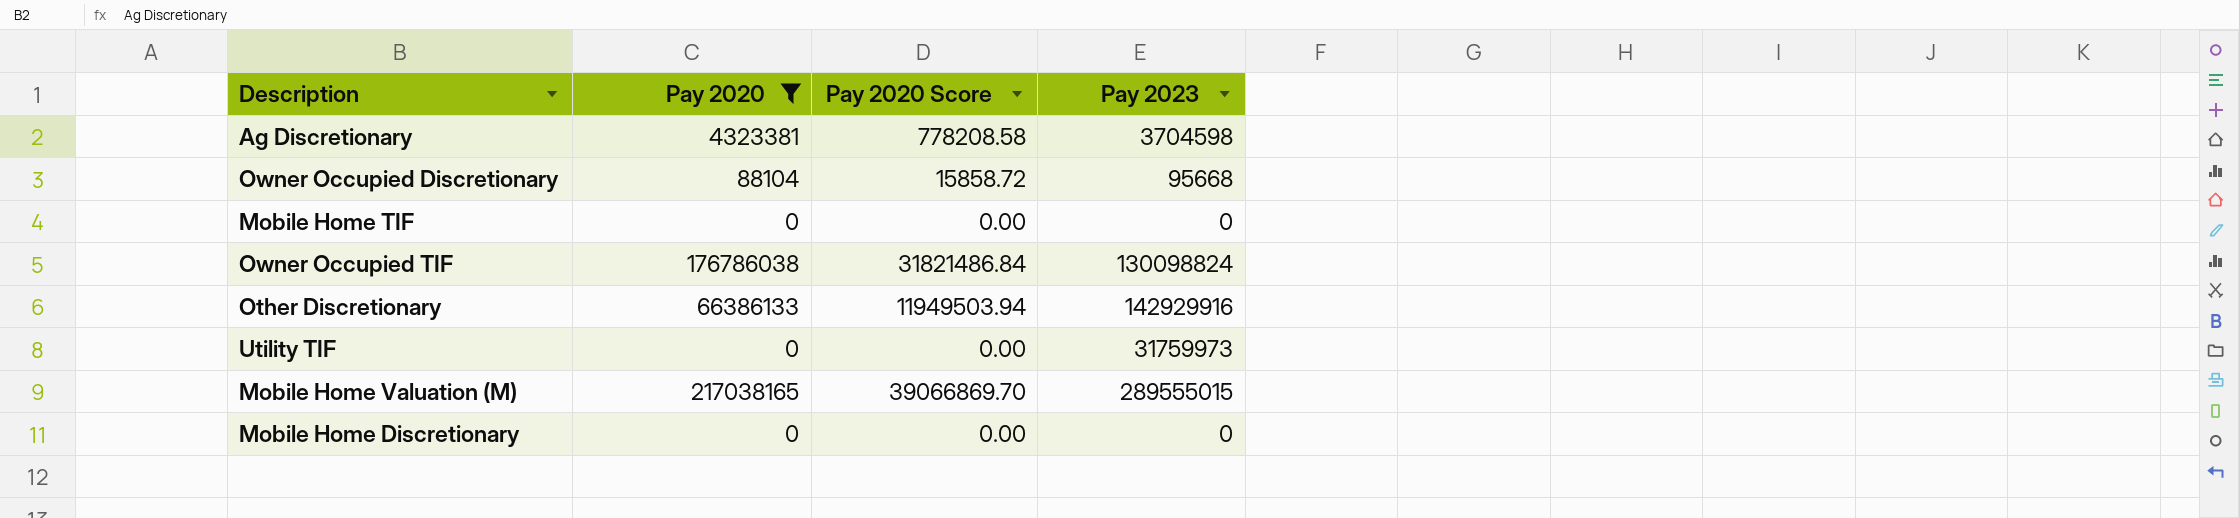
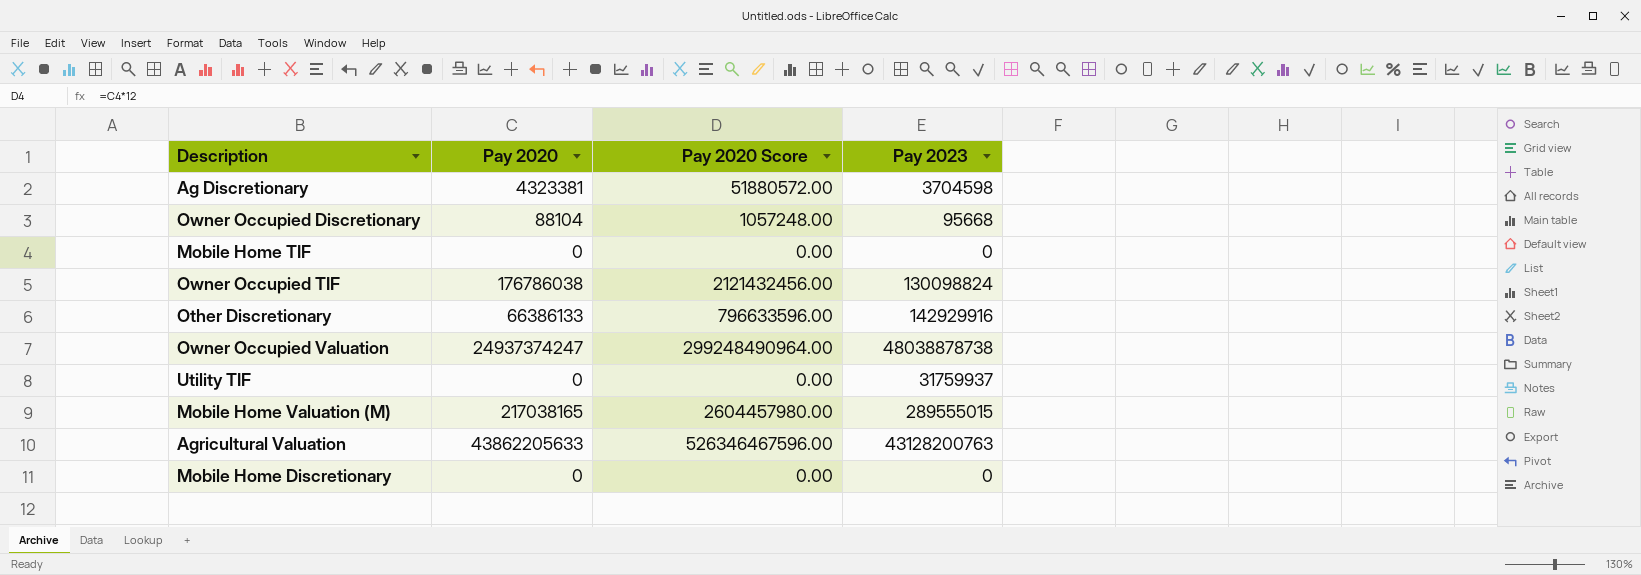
filter: Pay 2020 <= 217038165 -> none
column Pay 2020 Score | formula: [Pay 2020] * 0.18 -> [Pay 2020] * 12
Utility TIF | Pay 2023: 31759973 -> 31759937

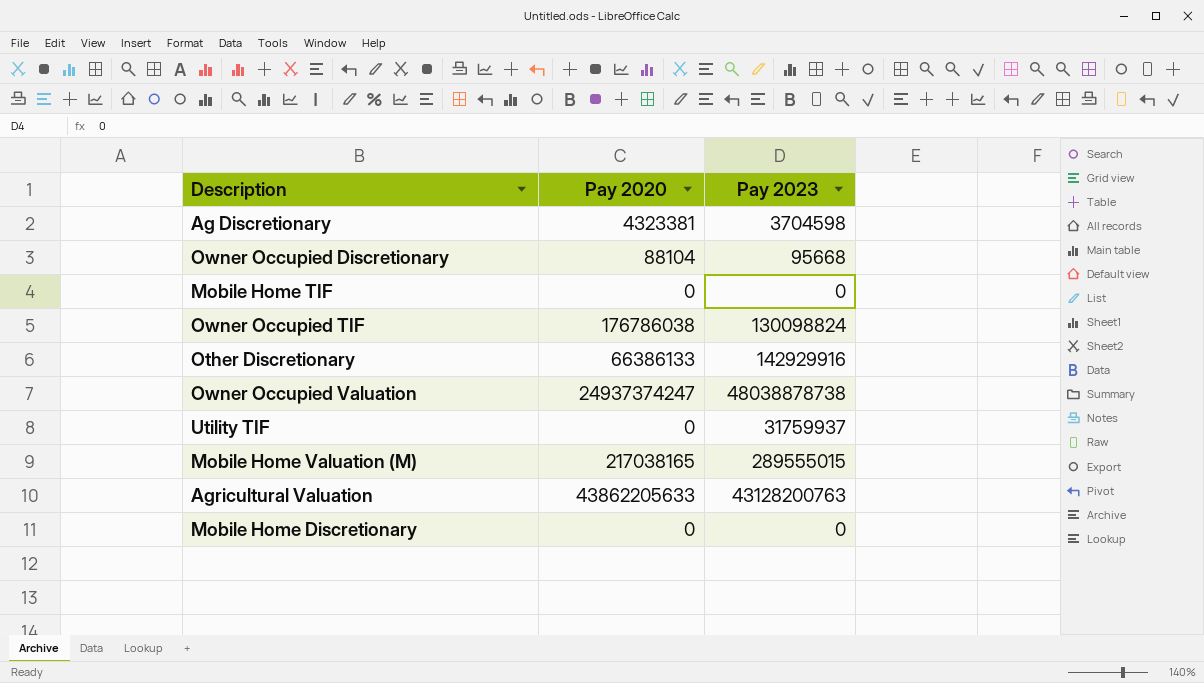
column Pay 2020 Score | formula: [Pay 2020] * 12 -> none

